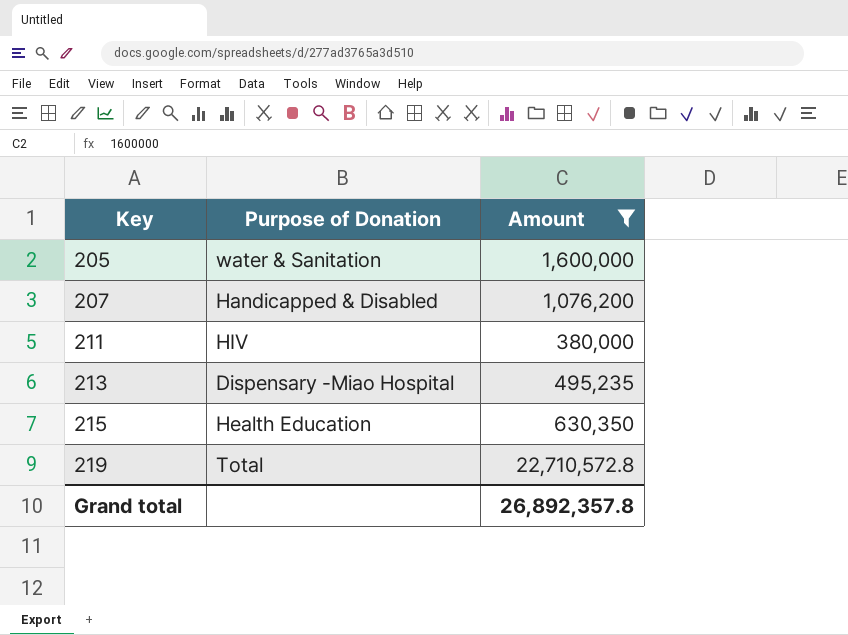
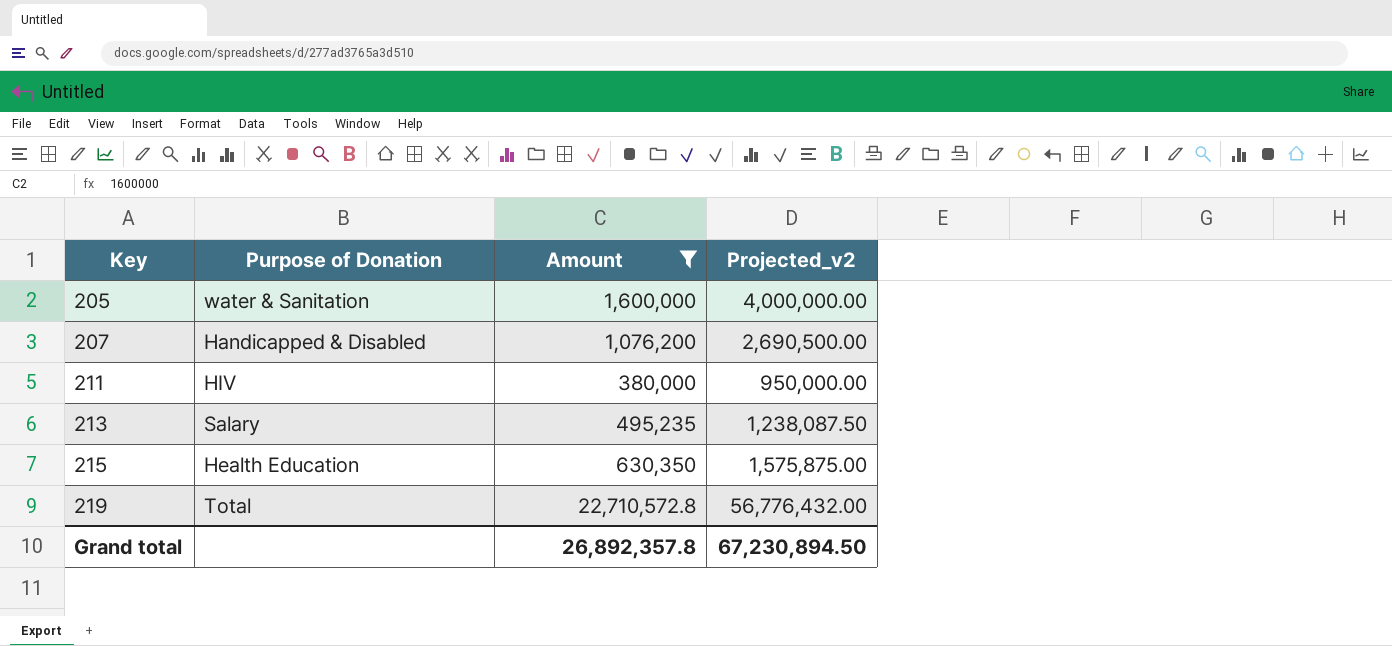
column Projected_v2 | formula: none -> [Amount] * 2.5
213 | Purpose of Donation: Dispensary -Miao Hospital -> Salary

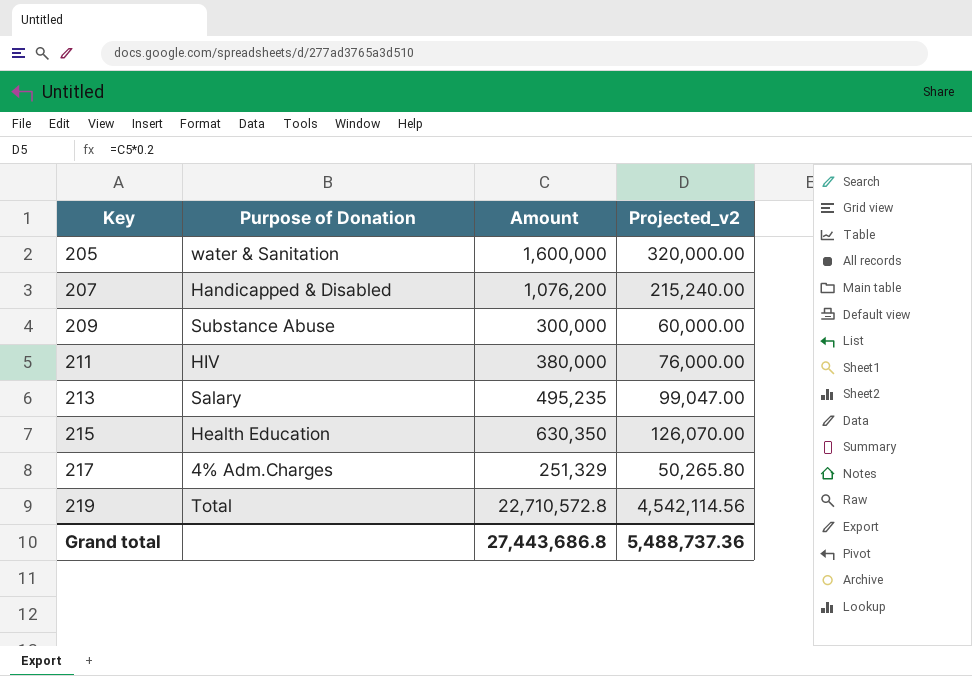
filter: Amount >= 380,000 -> none
column Projected_v2 | formula: [Amount] * 2.5 -> [Amount] * 0.2
Grand total | Amount: 26,892,357.8 -> 27,443,686.8
Grand total | Projected_v2: 67,230,894.50 -> 5,488,737.36

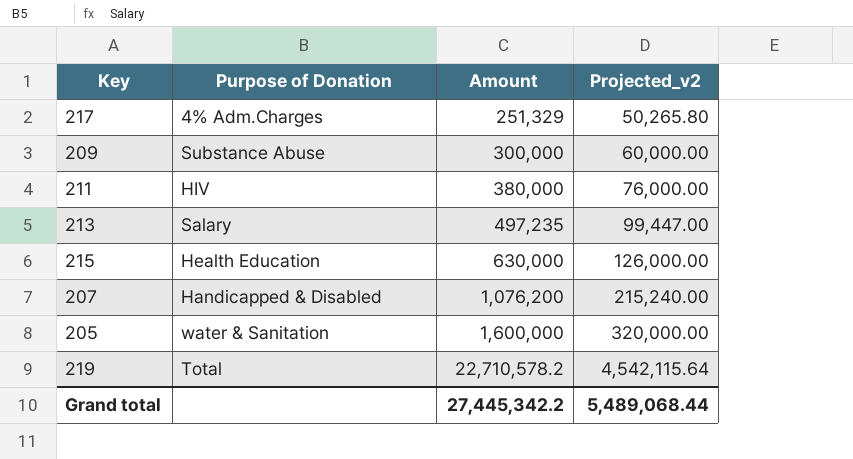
row order: Key ascending -> Amount ascending
213 | Amount: 495,235 -> 497,235
213 | Projected_v2: 99,047.00 -> 99,447.00
215 | Amount: 630,350 -> 630,000
215 | Projected_v2: 126,070.00 -> 126,000.00
219 | Amount: 22,710,572.8 -> 22,710,578.2
219 | Projected_v2: 4,542,114.56 -> 4,542,115.64
Grand total | Amount: 27,443,686.8 -> 27,445,342.2
Grand total | Projected_v2: 5,488,737.36 -> 5,489,068.44

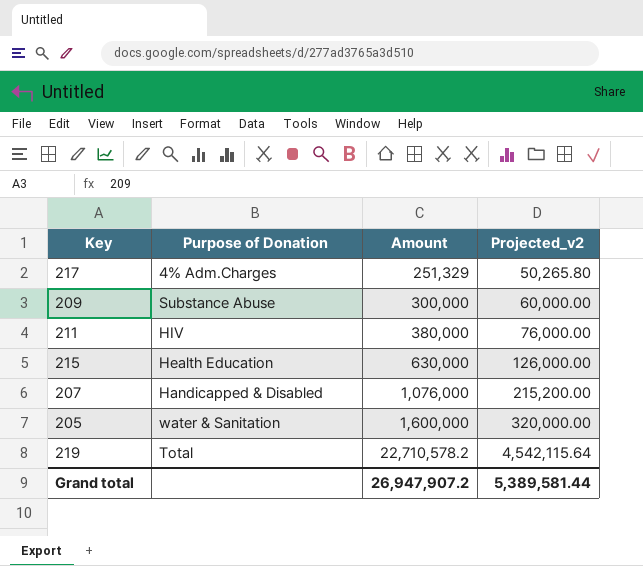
row 213: Salary | 497,235 | 99,447.00 -> none
207 | Amount: 1,076,200 -> 1,076,000
207 | Projected_v2: 215,240.00 -> 215,200.00
Grand total | Amount: 27,445,342.2 -> 26,947,907.2
Grand total | Projected_v2: 5,489,068.44 -> 5,389,581.44

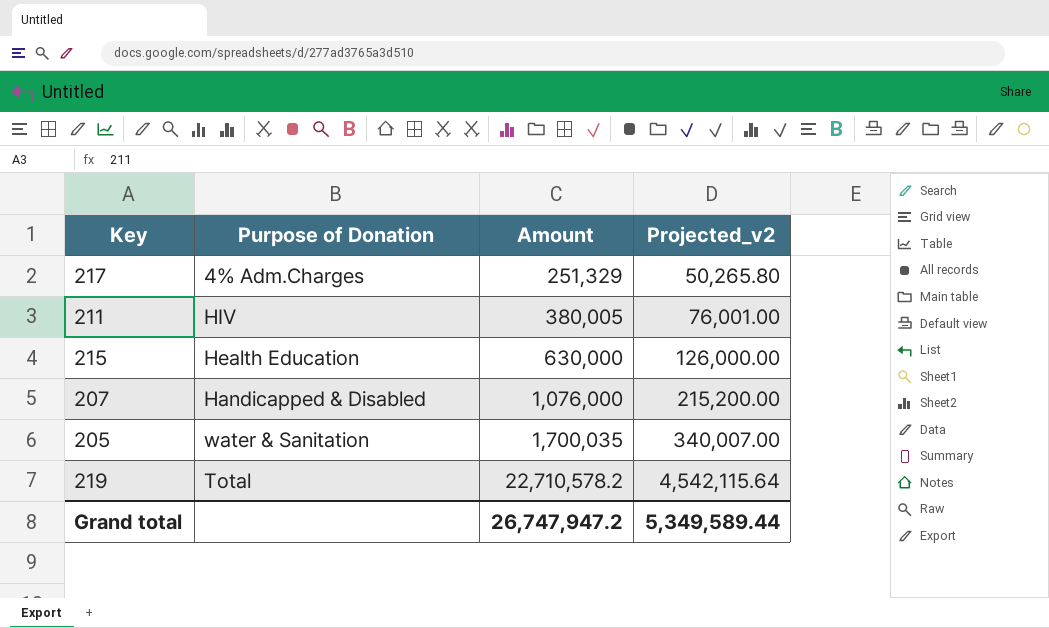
row 209: Substance Abuse | 300,000 | 60,000.00 -> none
211 | Amount: 380,000 -> 380,005
211 | Projected_v2: 76,000.00 -> 76,001.00
205 | Amount: 1,600,000 -> 1,700,035
205 | Projected_v2: 320,000.00 -> 340,007.00
Grand total | Amount: 26,947,907.2 -> 26,747,947.2
Grand total | Projected_v2: 5,389,581.44 -> 5,349,589.44

